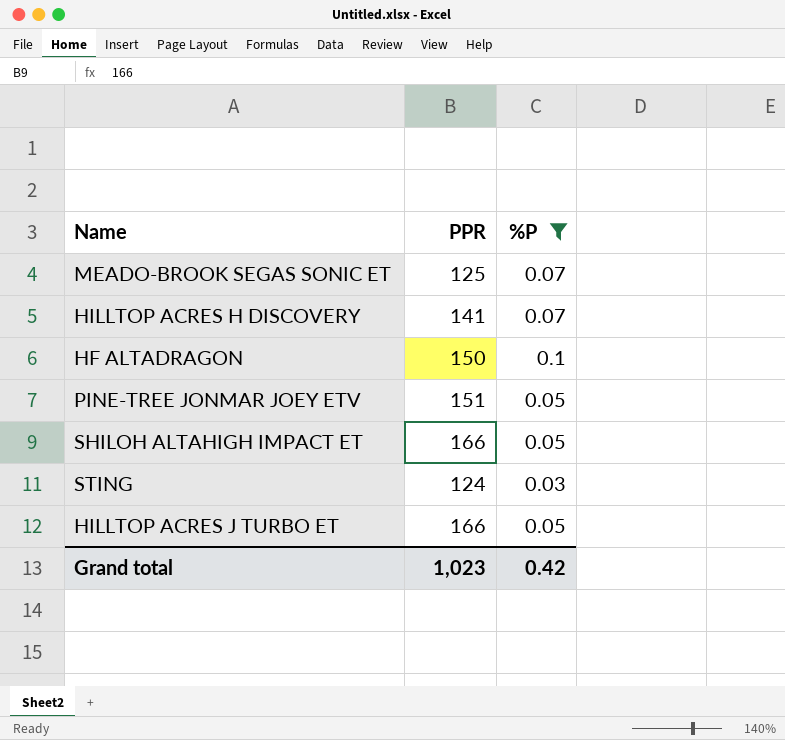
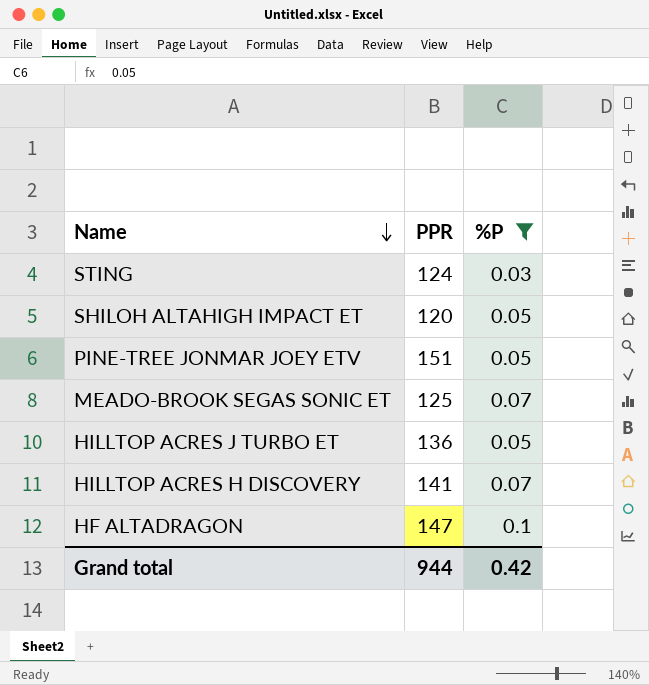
row order: none -> Name descending
SHILOH ALTAHIGH IMPACT ET | PPR: 166 -> 120
HILLTOP ACRES J TURBO ET | PPR: 166 -> 136
HF ALTADRAGON | PPR: 150 -> 147
Grand total | PPR: 1,023 -> 944

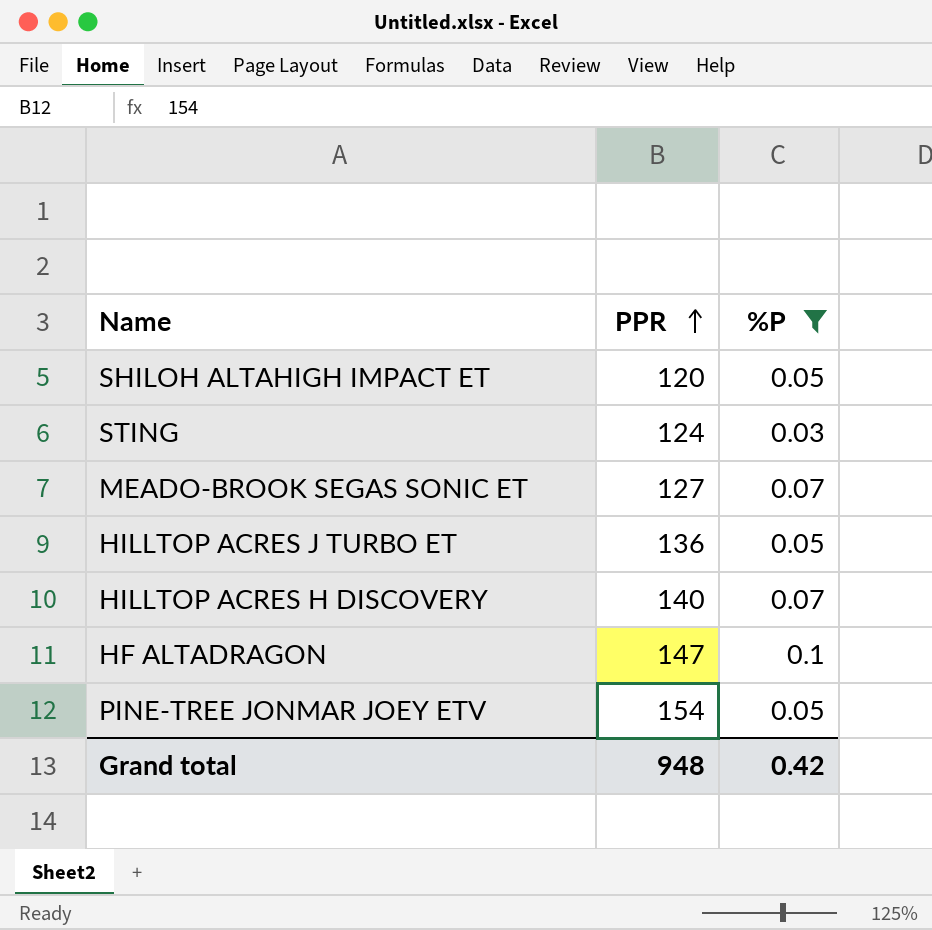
row order: Name descending -> PPR ascending
MEADO-BROOK SEGAS SONIC ET | PPR: 125 -> 127
HILLTOP ACRES H DISCOVERY | PPR: 141 -> 140
PINE-TREE JONMAR JOEY ETV | PPR: 151 -> 154
Grand total | PPR: 944 -> 948

